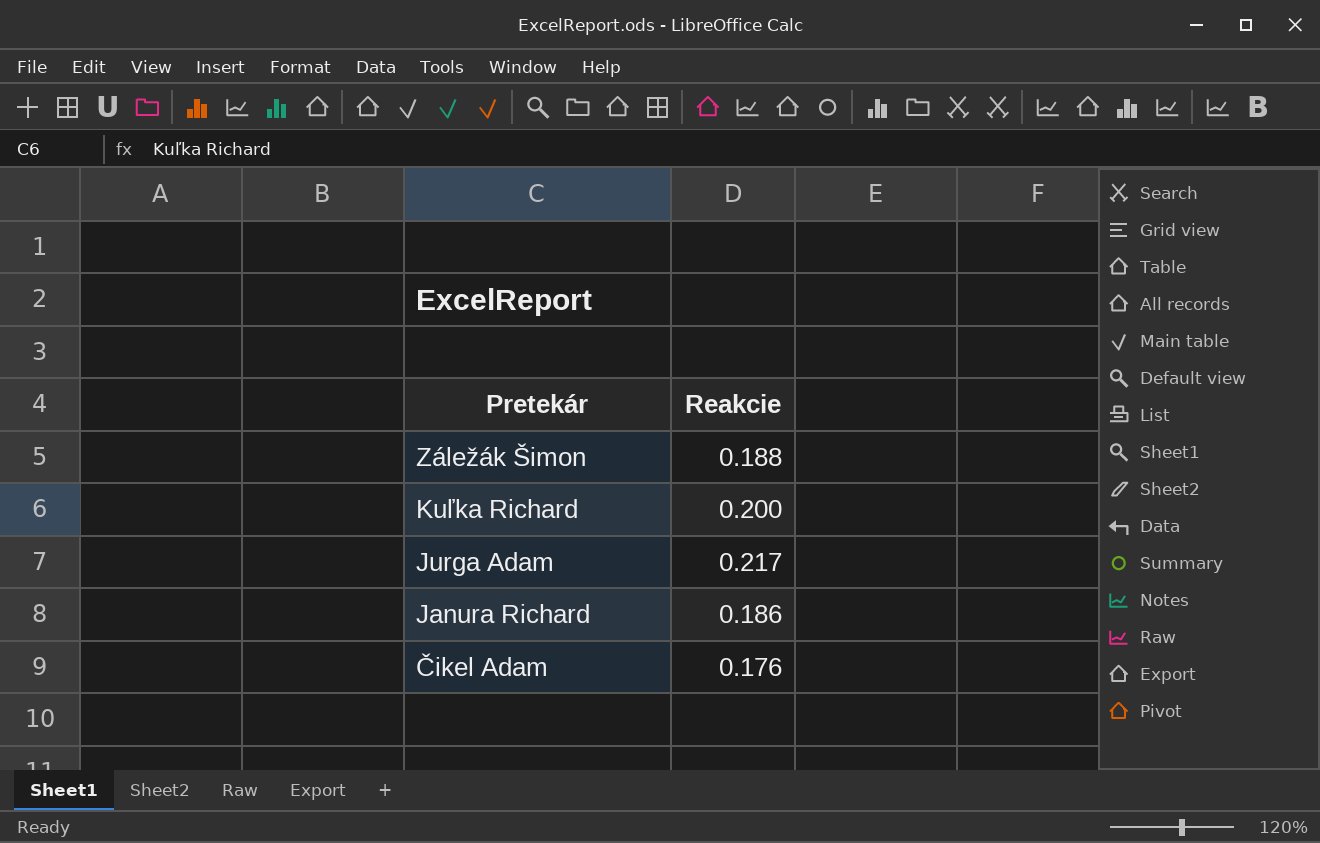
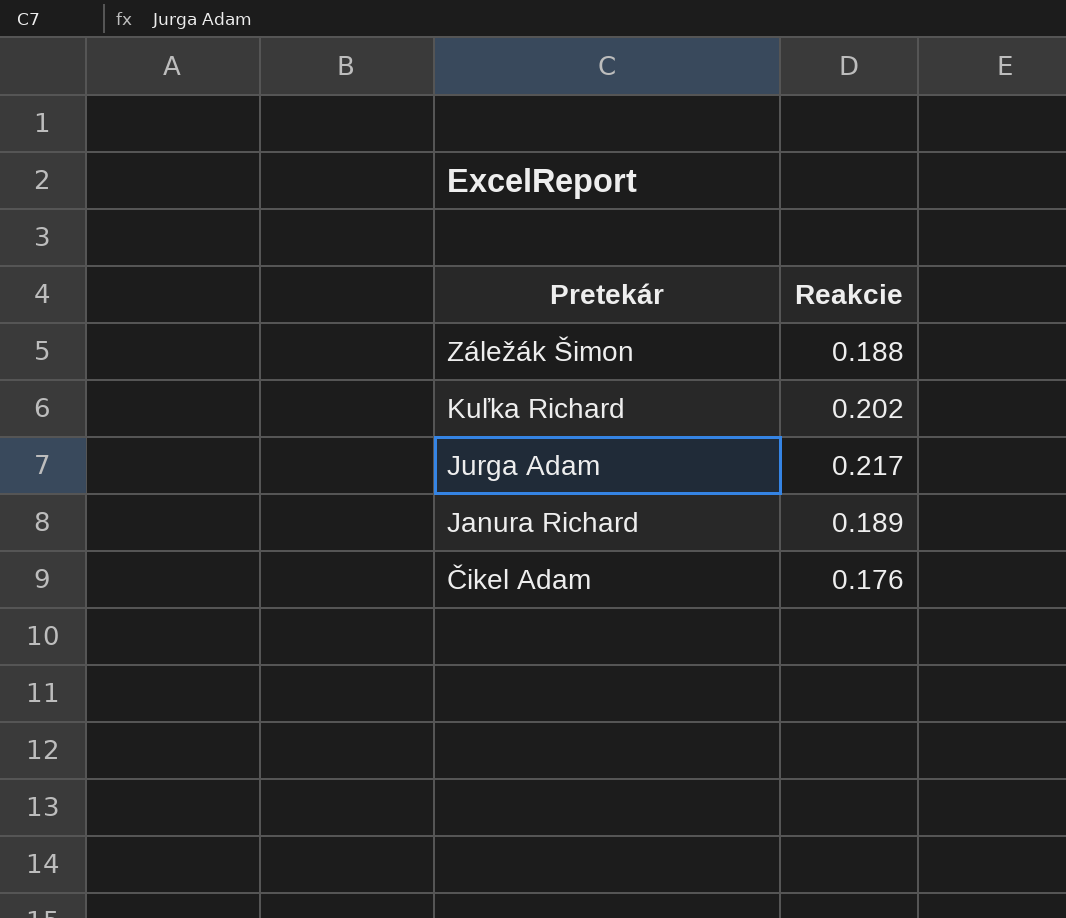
Kuľka Richard | Reakcie: 0.200 -> 0.202
Janura Richard | Reakcie: 0.186 -> 0.189

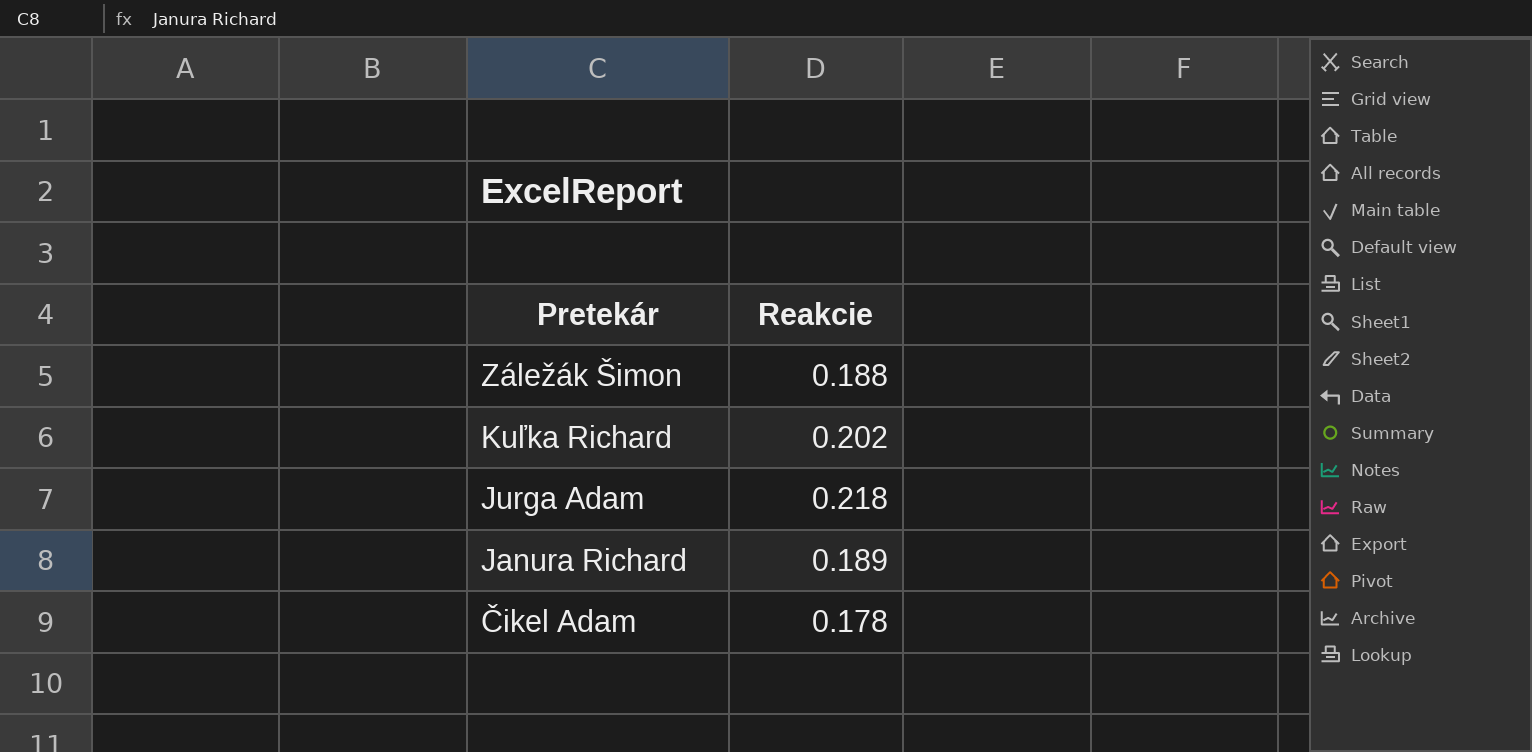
Jurga Adam | Reakcie: 0.217 -> 0.218
Čikel Adam | Reakcie: 0.176 -> 0.178

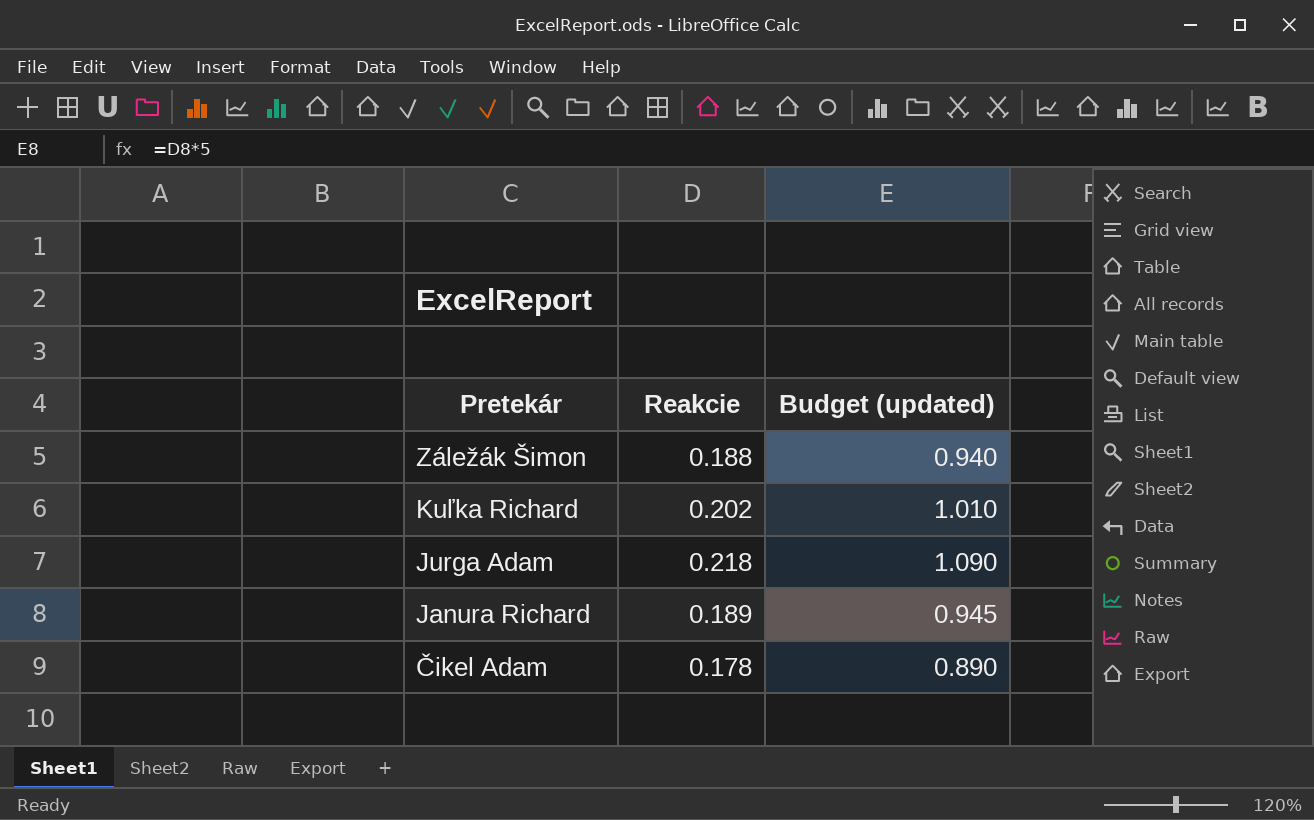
column Budget (updated) | formula: none -> [Reakcie] * 5

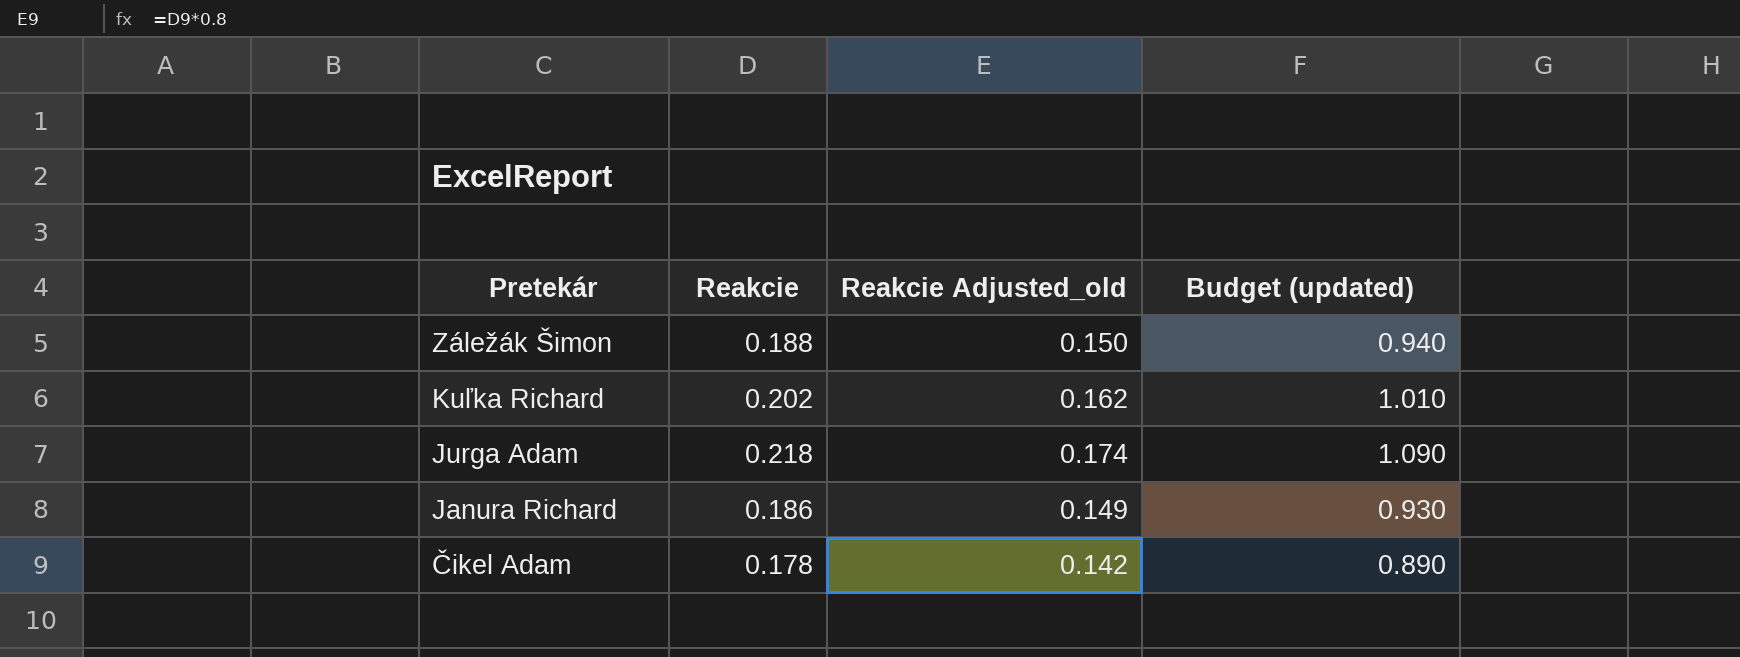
column Reakcie Adjusted_old | formula: none -> [Reakcie] * 0.8
Janura Richard | Reakcie: 0.189 -> 0.186
Janura Richard | Budget (updated): 0.945 -> 0.930

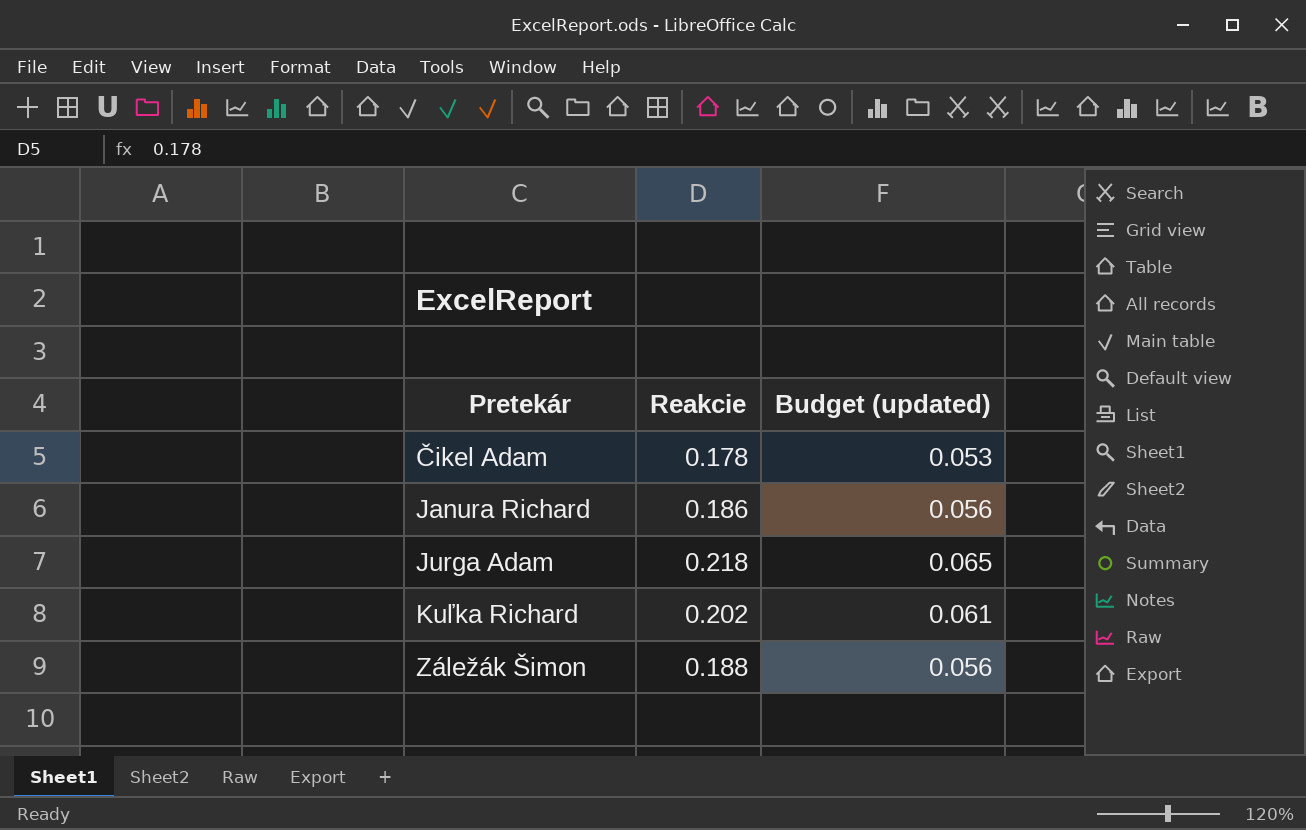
row order: Pretekár descending -> Pretekár ascending
column Reakcie Adjusted_old | formula: [Reakcie] * 0.8 -> none
column Budget (updated) | formula: [Reakcie] * 5 -> [Reakcie] * 0.3

